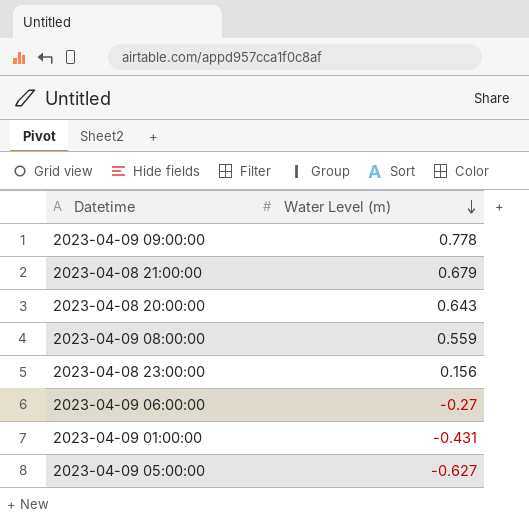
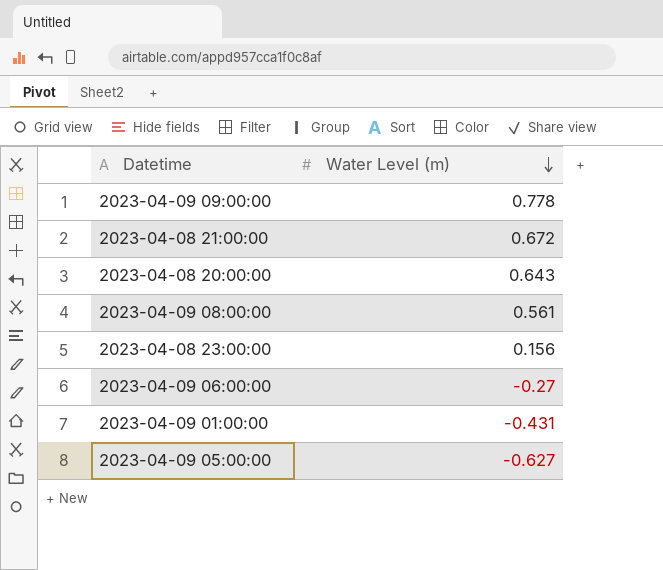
2023-04-08 21:00:00 | Water Level (m): 0.679 -> 0.672
2023-04-09 08:00:00 | Water Level (m): 0.559 -> 0.561

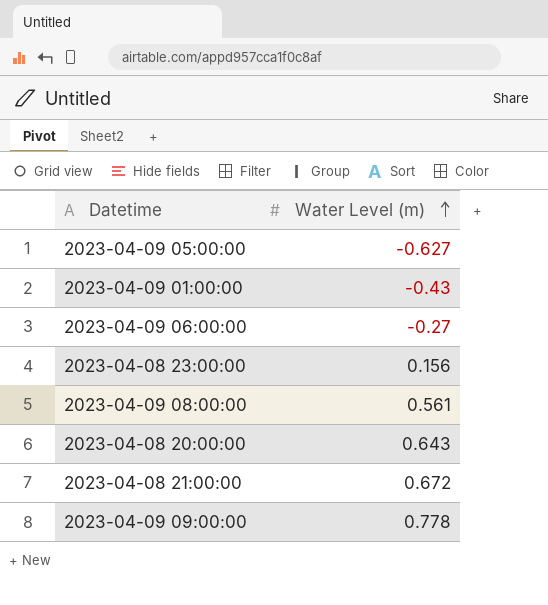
row order: Water Level (m) descending -> Water Level (m) ascending
2023-04-09 01:00:00 | Water Level (m): -0.431 -> -0.43

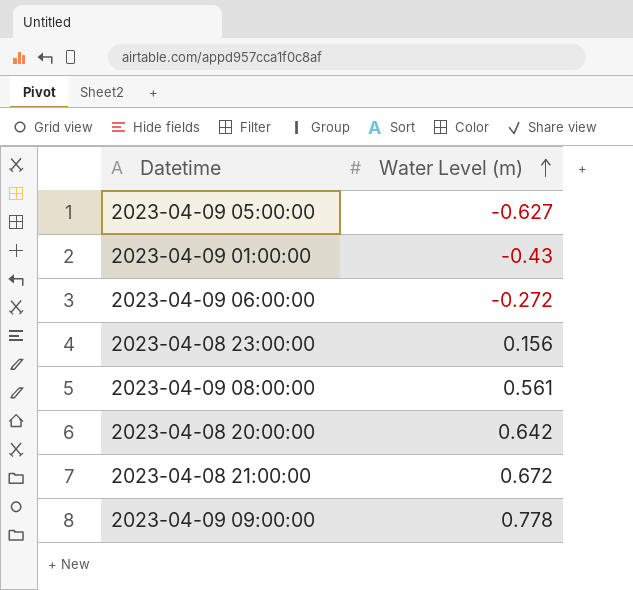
2023-04-09 06:00:00 | Water Level (m): -0.27 -> -0.272
2023-04-08 20:00:00 | Water Level (m): 0.643 -> 0.642

